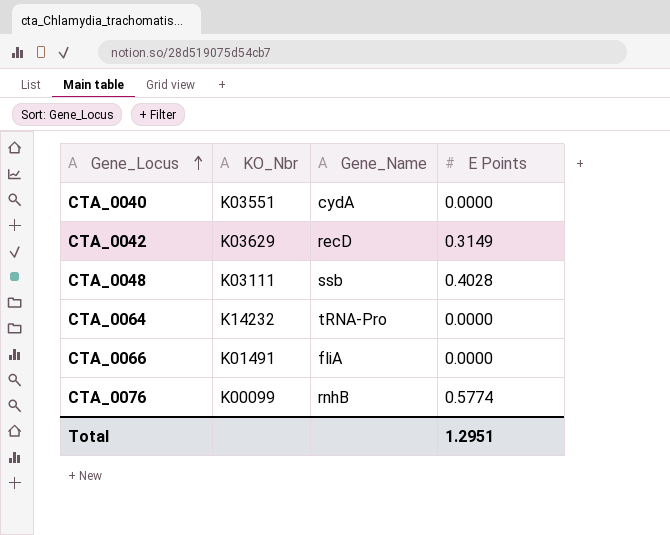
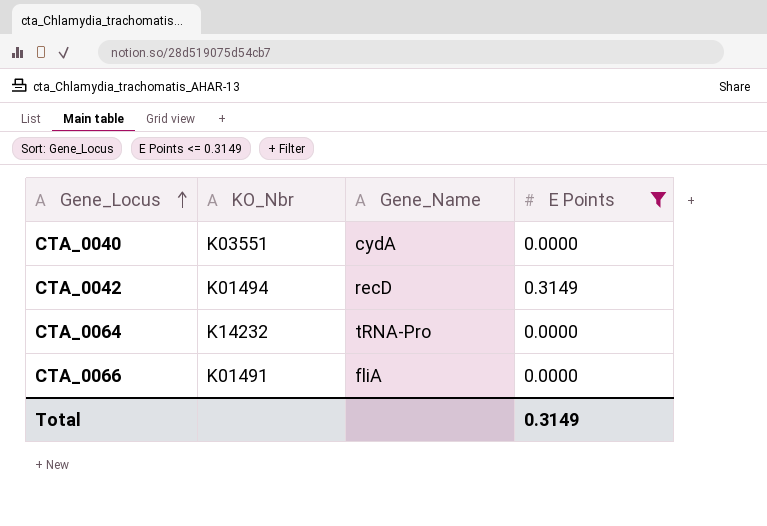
filter: none -> E Points <= 0.3149
CTA_0042 | KO_Nbr: K03629 -> K01494
Total | E Points: 1.2951 -> 0.3149

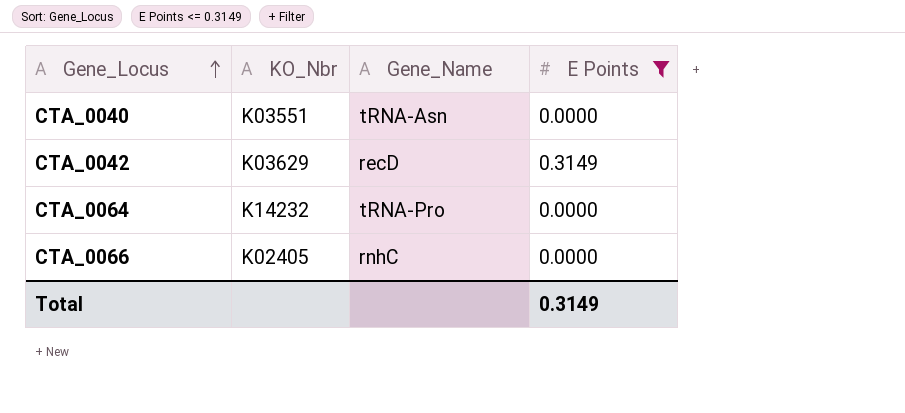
CTA_0040 | Gene_Name: cydA -> tRNA-Asn
CTA_0042 | KO_Nbr: K01494 -> K03629
CTA_0066 | KO_Nbr: K01491 -> K02405
CTA_0066 | Gene_Name: fliA -> rnhC

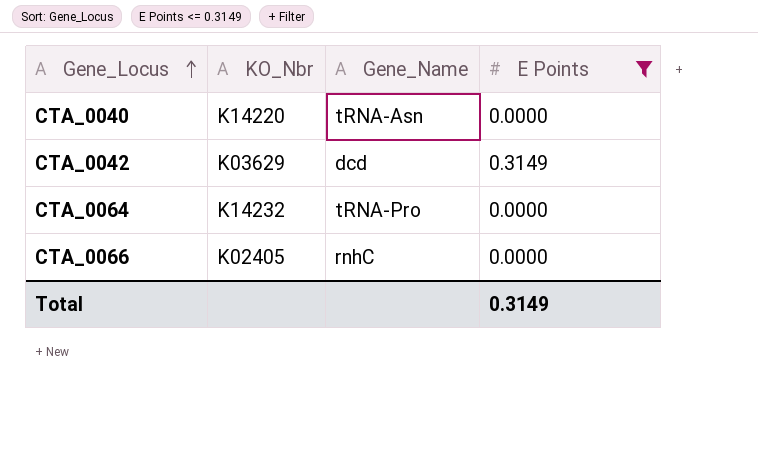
CTA_0040 | KO_Nbr: K03551 -> K14220
CTA_0042 | Gene_Name: recD -> dcd

